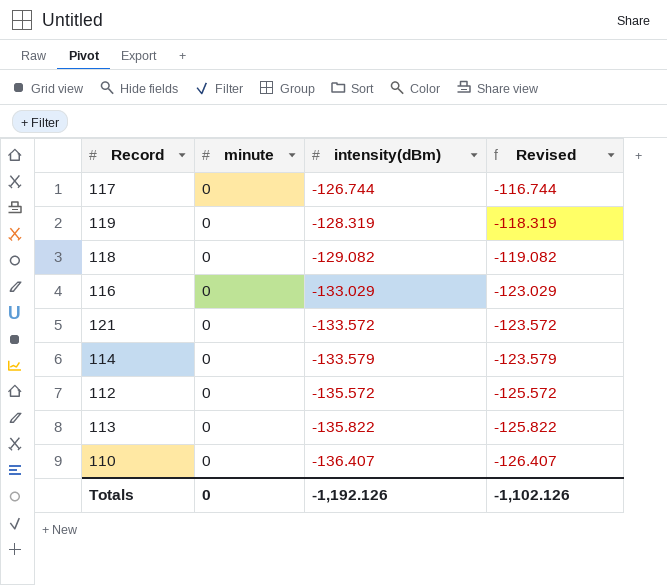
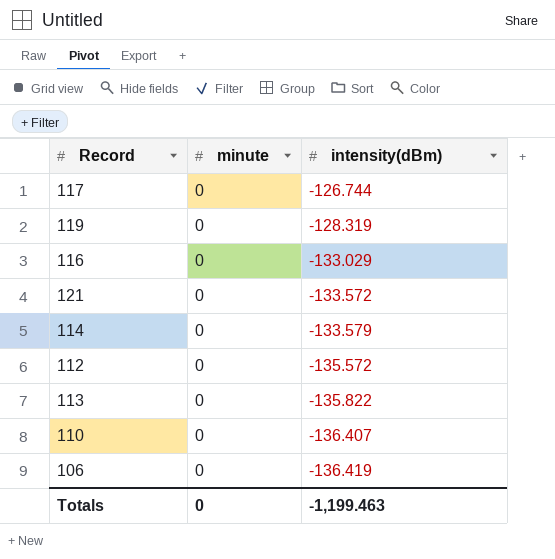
column Revised | formula: [intensity(dBm)] + 10 -> none
row 118: 0 | -129.082 | -119.082 -> none
row 106: none -> 0 | -136.419
Totals | intensity(dBm): -1,192.126 -> -1,199.463

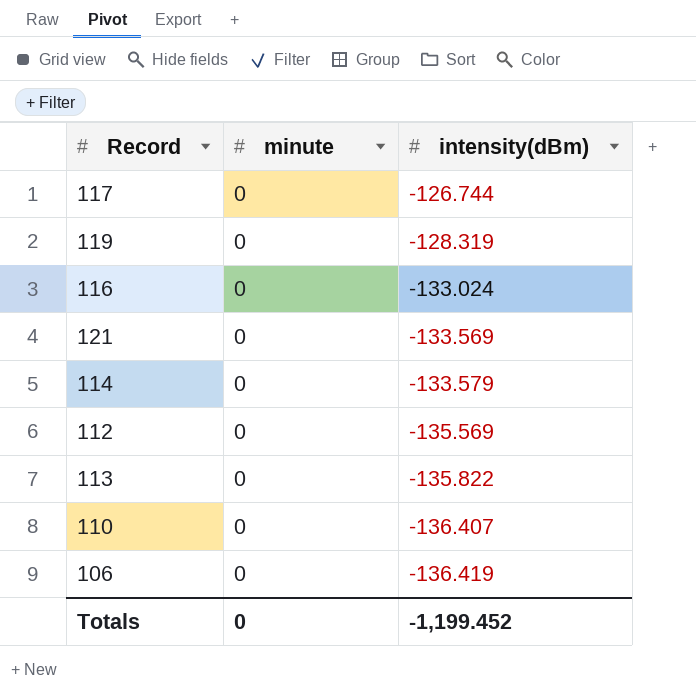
116 | intensity(dBm): -133.029 -> -133.024
121 | intensity(dBm): -133.572 -> -133.569
112 | intensity(dBm): -135.572 -> -135.569
Totals | intensity(dBm): -1,199.463 -> -1,199.452

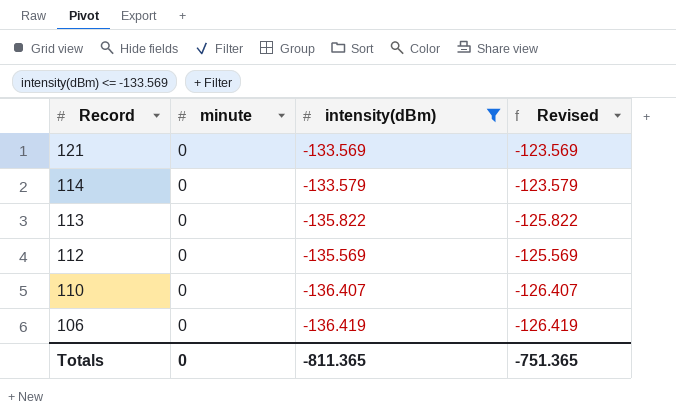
filter: none -> intensity(dBm) <= -133.569
row order: intensity(dBm) descending -> Record descending
column Revised | formula: none -> [intensity(dBm)] + 10
Totals | intensity(dBm): -1,199.452 -> -811.365

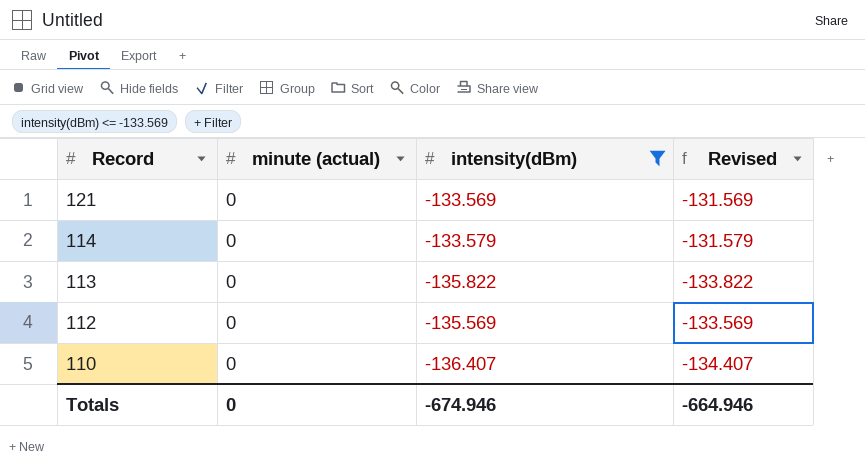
column name: minute -> minute (actual)
column Revised | formula: [intensity(dBm)] + 10 -> [intensity(dBm)] + 2
row 106: 0 | -136.419 | -126.419 -> none
Totals | intensity(dBm): -811.365 -> -674.946
Totals | Revised: -751.365 -> -664.946

